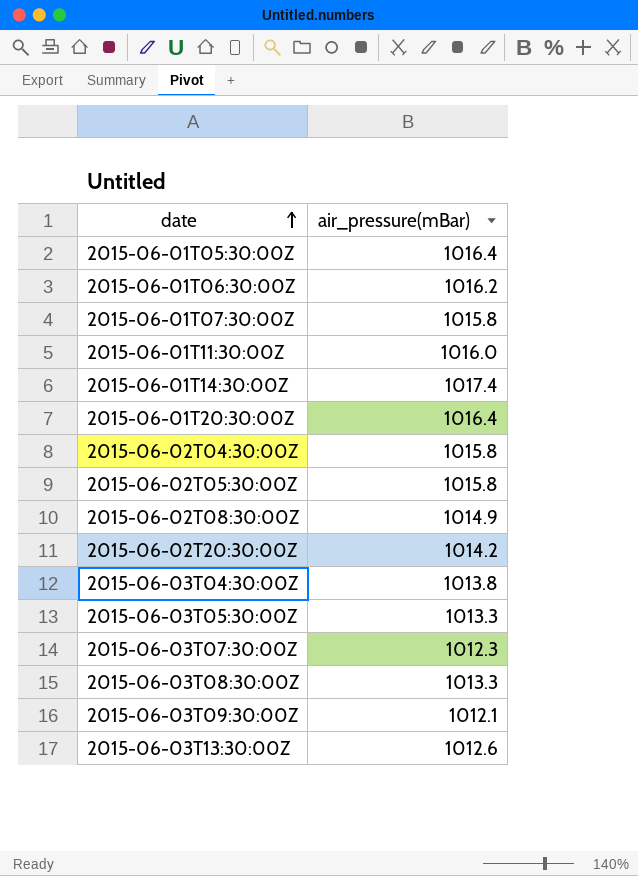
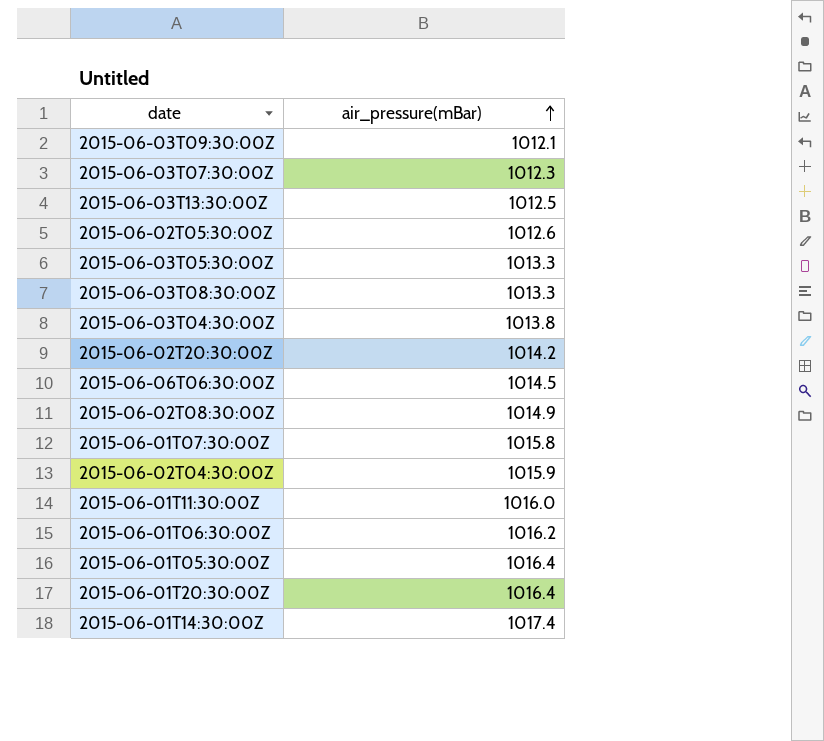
row order: date ascending -> air_pressure(mBar) ascending
2015-06-03T13:30:00Z | air_pressure(mBar): 1012.6 -> 1012.5
2015-06-02T05:30:00Z | air_pressure(mBar): 1015.8 -> 1012.6
row 2015-06-06T06:30:00Z: none -> 1014.5
2015-06-02T04:30:00Z | air_pressure(mBar): 1015.8 -> 1015.9

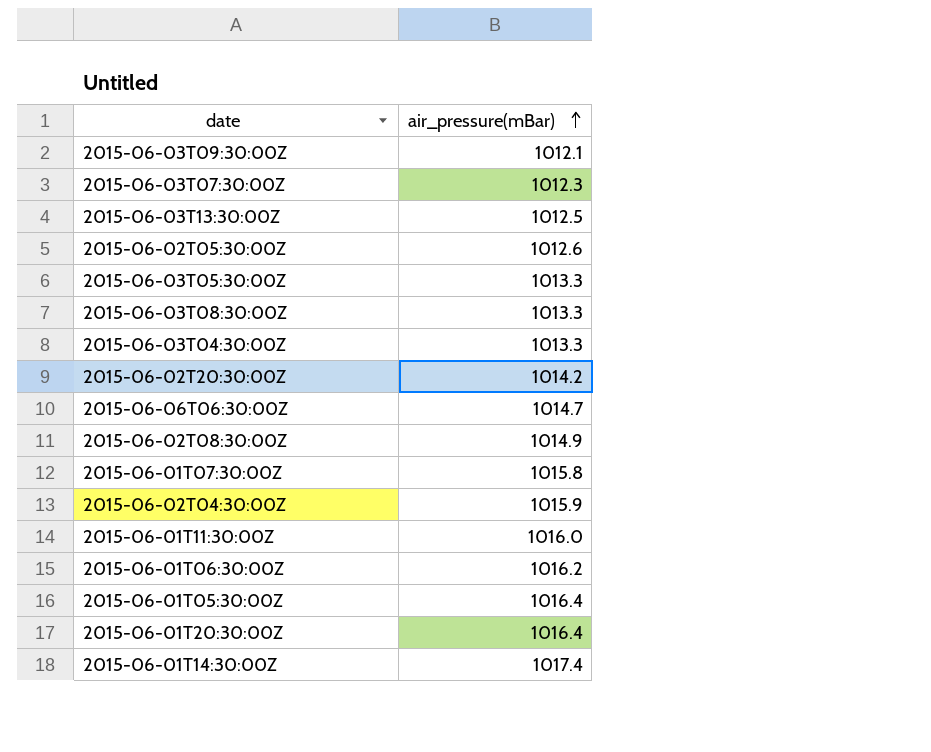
2015-06-03T04:30:00Z | air_pressure(mBar): 1013.8 -> 1013.3
2015-06-06T06:30:00Z | air_pressure(mBar): 1014.5 -> 1014.7

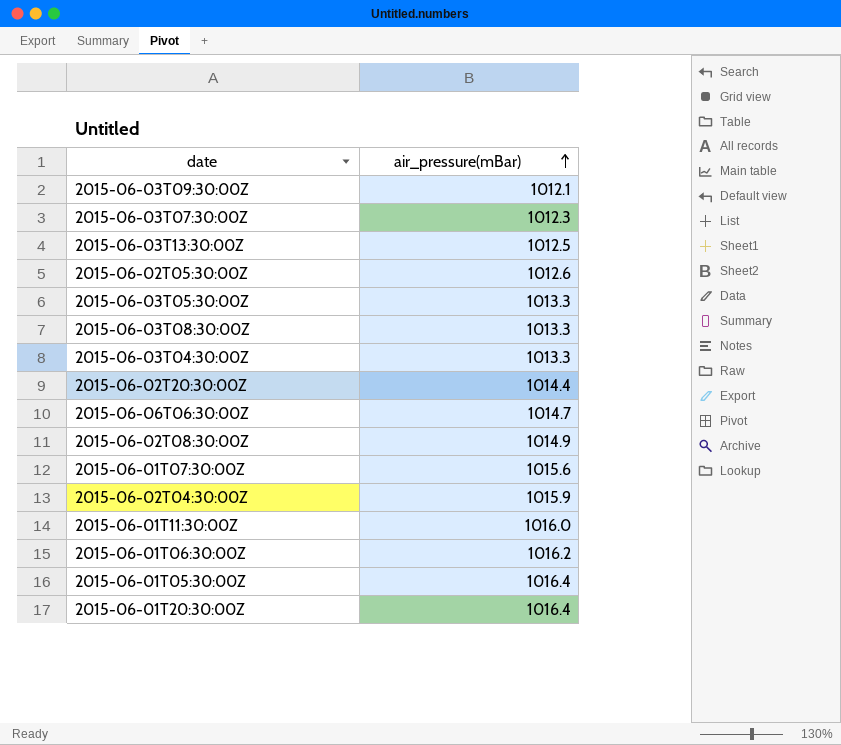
row 2015-06-01T14:30:00Z: 1017.4 -> none
2015-06-02T20:30:00Z | air_pressure(mBar): 1014.2 -> 1014.4
2015-06-01T07:30:00Z | air_pressure(mBar): 1015.8 -> 1015.6

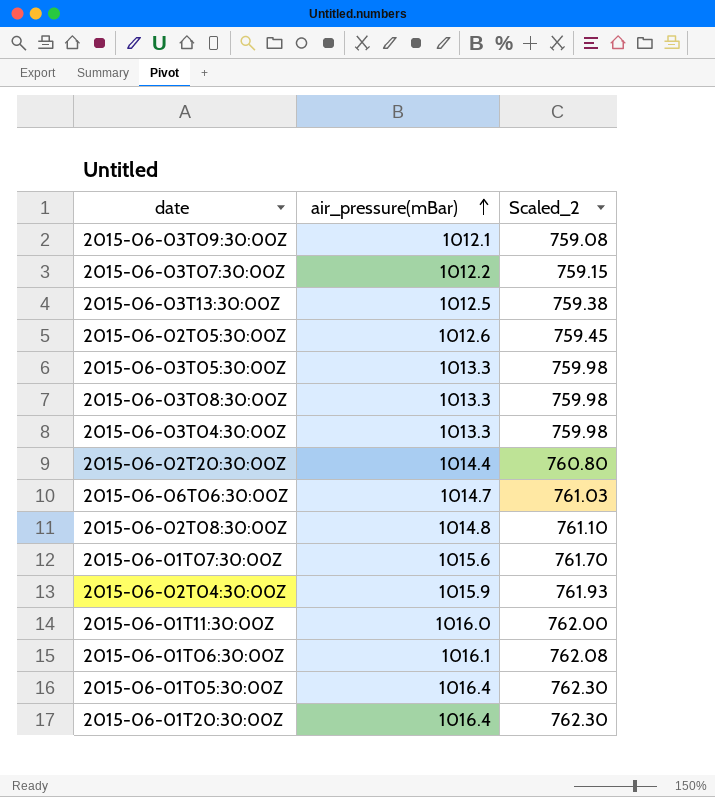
column Scaled_2 | formula: none -> [air_pressure(mBar)] * 0.75
2015-06-03T07:30:00Z | air_pressure(mBar): 1012.3 -> 1012.2
2015-06-02T08:30:00Z | air_pressure(mBar): 1014.9 -> 1014.8
2015-06-01T06:30:00Z | air_pressure(mBar): 1016.2 -> 1016.1

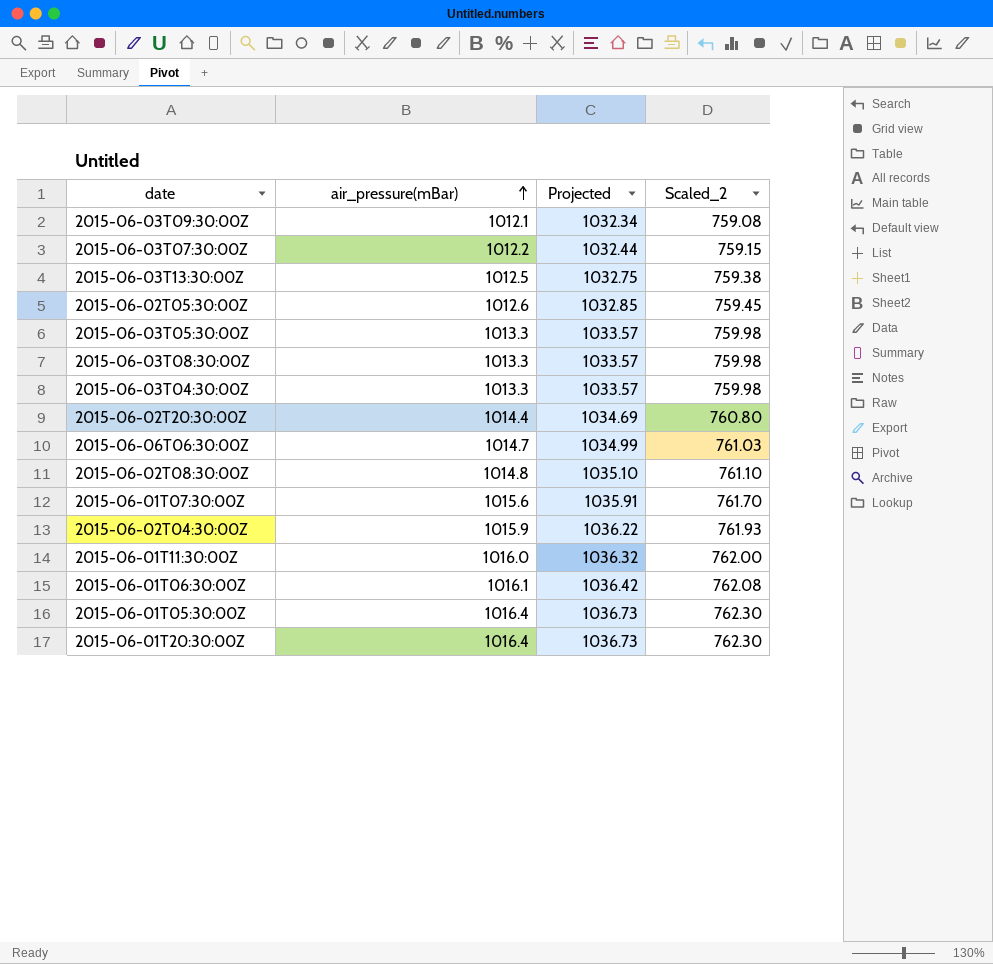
column Projected | formula: none -> [air_pressure(mBar)] * 1.02

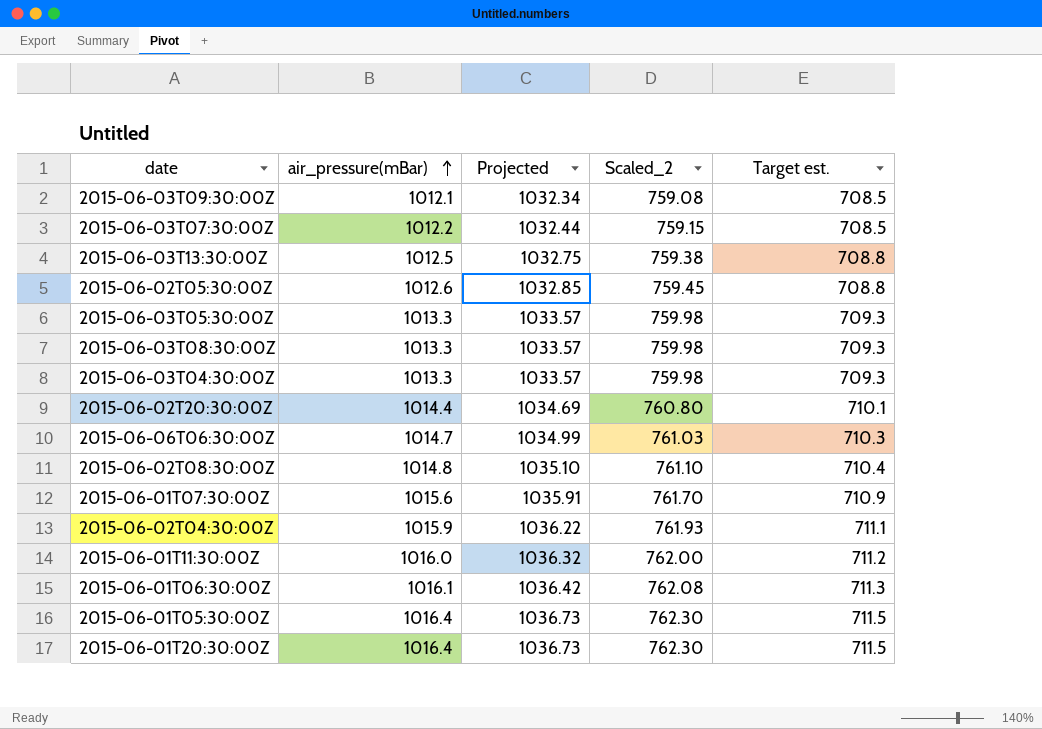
column Target est. | formula: none -> [air_pressure(mBar)] * 0.7

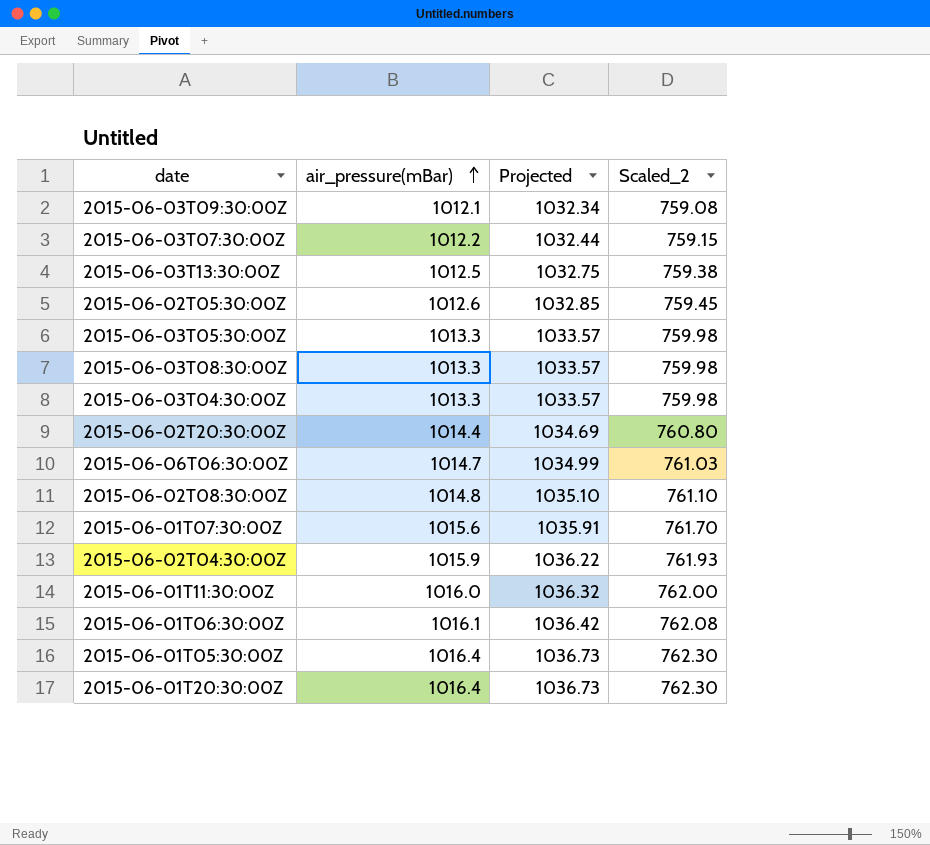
column Target est. | formula: [air_pressure(mBar)] * 0.7 -> none

